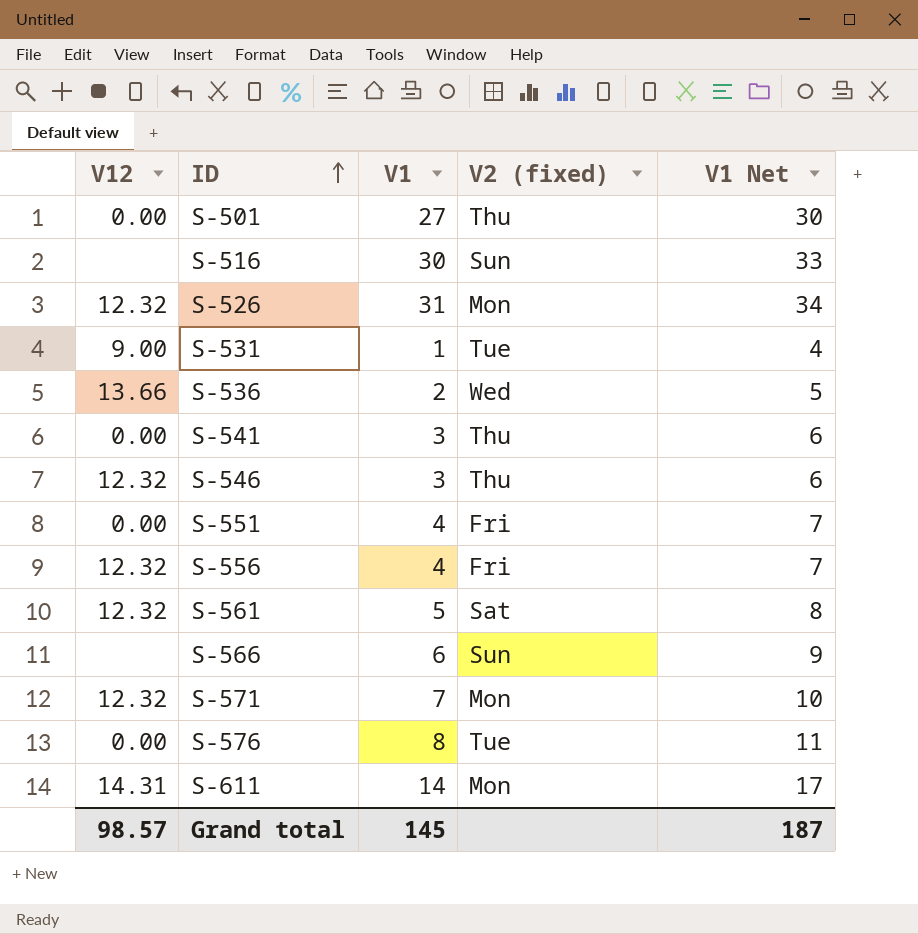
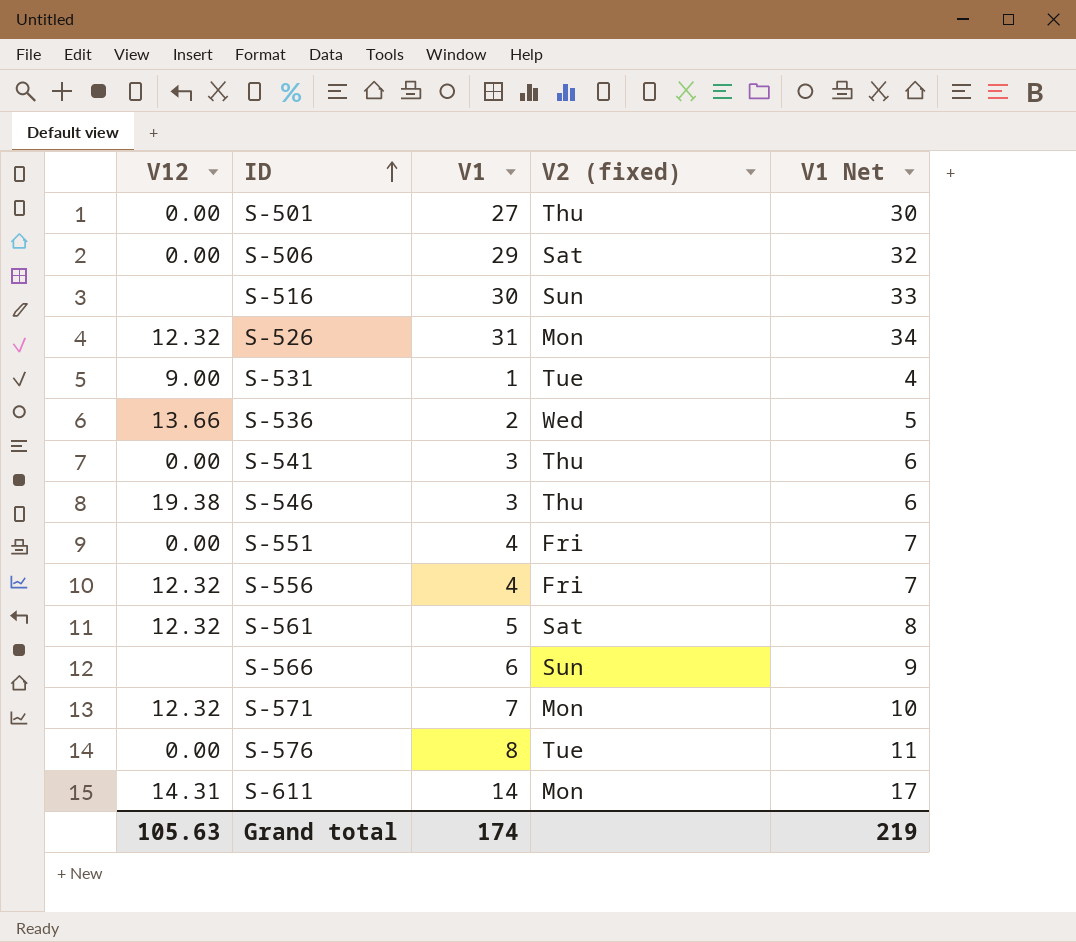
row S-506: none -> 0.00 | 29 | Sat | 32
S-546 | V12: 12.32 -> 19.38
Grand total | V12: 98.57 -> 105.63
Grand total | V1: 145 -> 174
Grand total | V1 Net: 187 -> 219

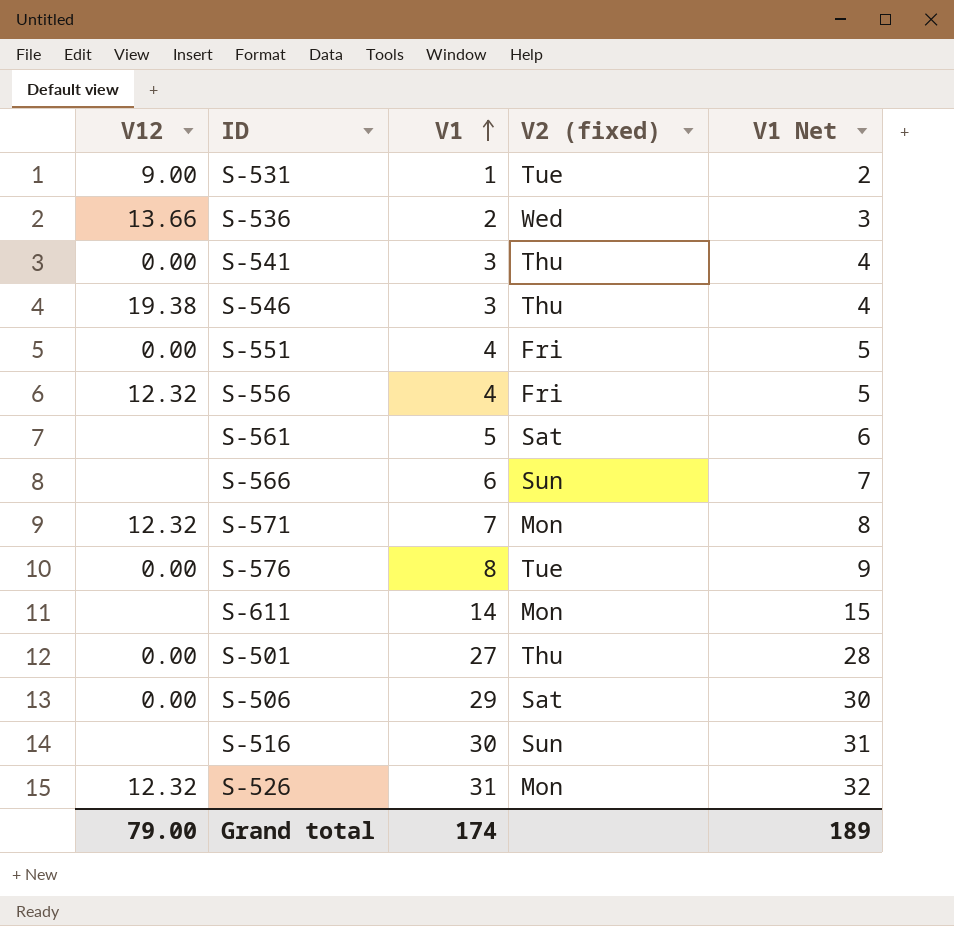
row order: ID ascending -> V1 ascending
column V1 Net | formula: [V1] + 3 -> [V1] + 1
S-561 | V12: 12.32 -> none
S-611 | V12: 14.31 -> none
Grand total | V12: 105.63 -> 79.00
Grand total | V1 Net: 219 -> 189

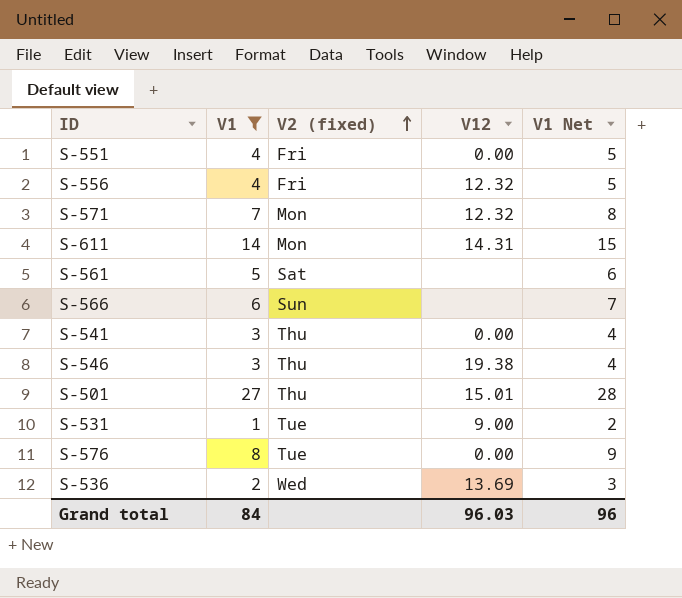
filter: none -> V1 <= 27
row order: V1 ascending -> V2 (fixed) ascending
column V12 | position: 1 -> 4
S-611 | V12: none -> 14.31
S-501 | V12: 0.00 -> 15.01
S-536 | V12: 13.66 -> 13.69
Grand total | V1: 174 -> 84
Grand total | V12: 79.00 -> 96.03
Grand total | V1 Net: 189 -> 96

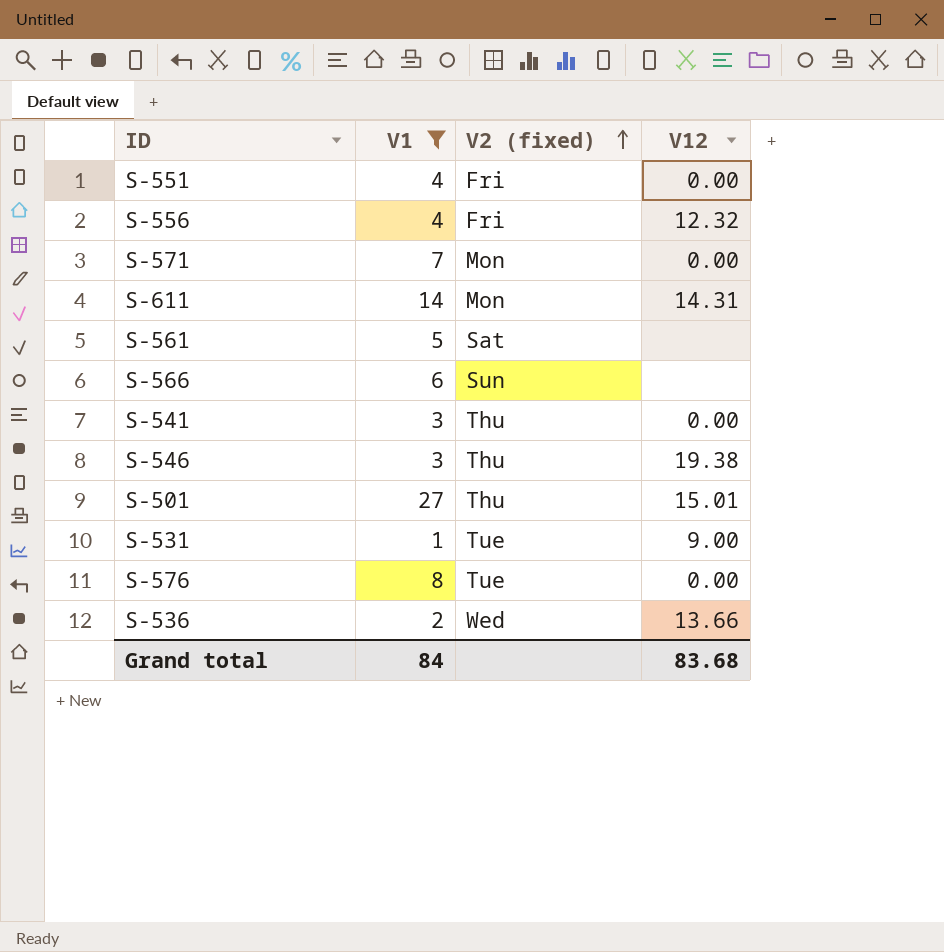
column V1 Net | formula: [V1] + 1 -> none
S-571 | V12: 12.32 -> 0.00
S-536 | V12: 13.69 -> 13.66
Grand total | V12: 96.03 -> 83.68

